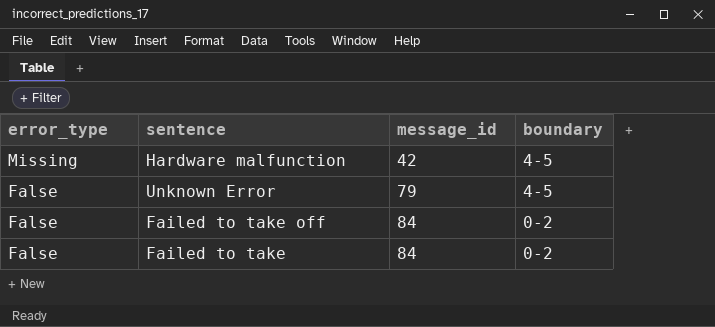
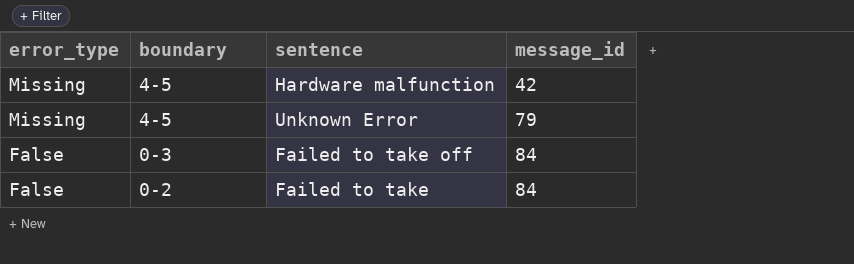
column boundary | position: 4 -> 2
Unknown Error | error_type: False -> Missing
Failed to take off | boundary: 0-2 -> 0-3

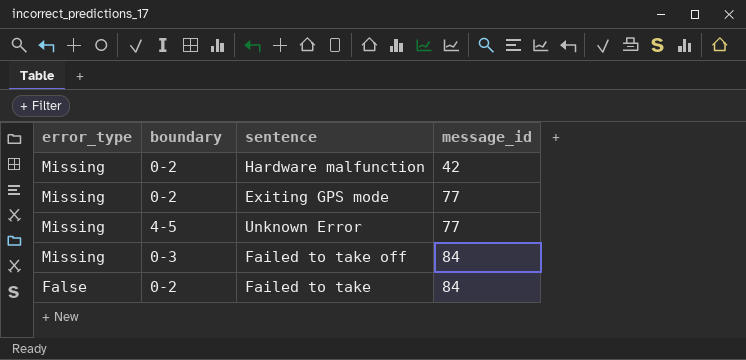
Hardware malfunction | boundary: 4-5 -> 0-2
row Exiting GPS mode: none -> Missing | 0-2 | 77
Unknown Error | message_id: 79 -> 77
Failed to take off | error_type: False -> Missing

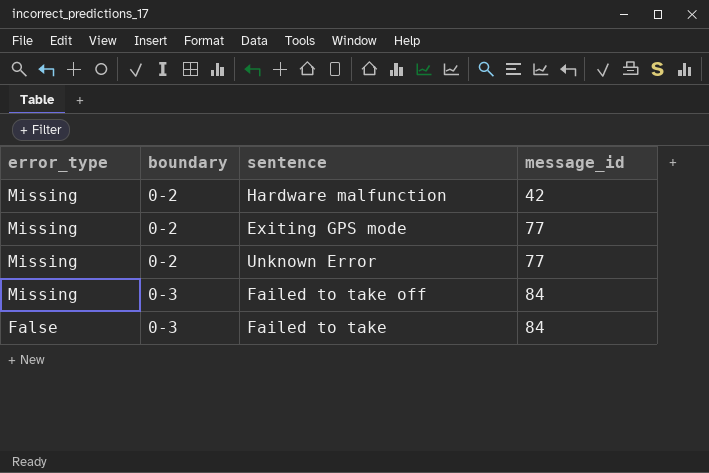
Unknown Error | boundary: 4-5 -> 0-2
Failed to take | boundary: 0-2 -> 0-3

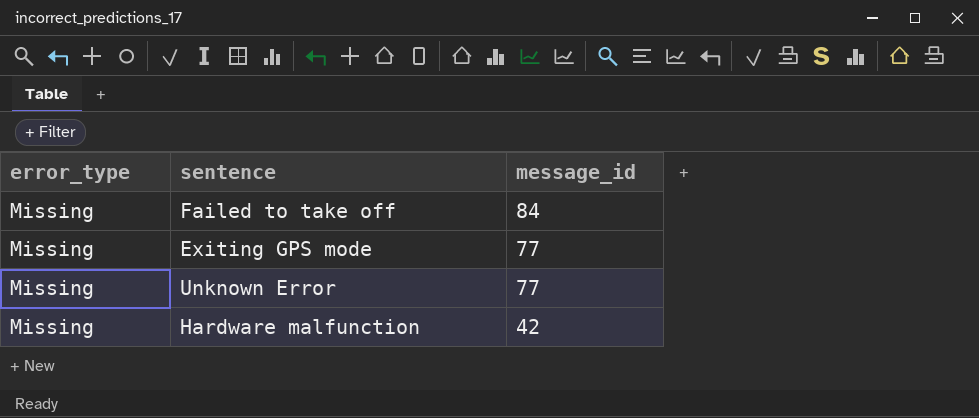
row order: error_type descending -> message_id descending
column boundary | position: 2 -> none
row Failed to take: False | 0-3 | 84 -> none

